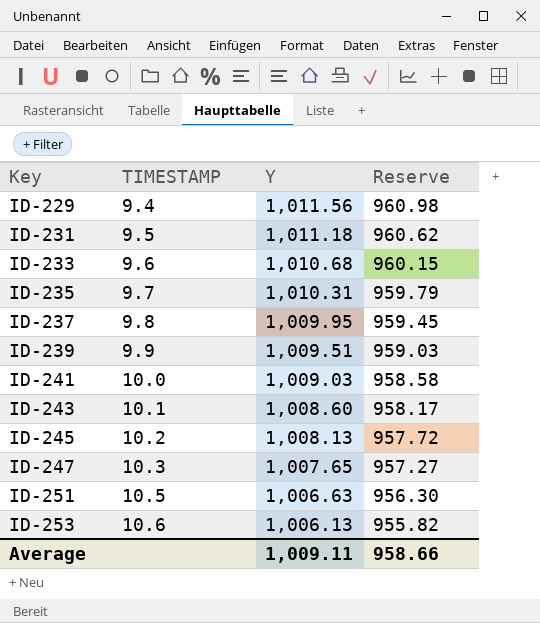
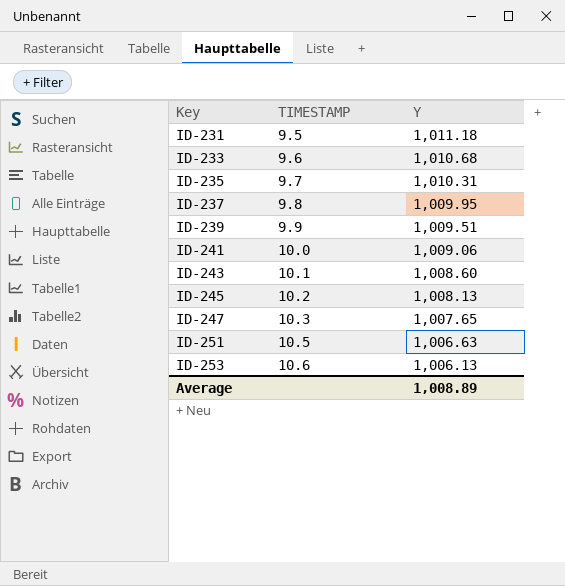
column Reserve | formula: [Y] * 0.95 -> none
row ID-229: 9.4 | 1,011.56 | 960.98 -> none
ID-241 | Y: 1,009.03 -> 1,009.06
Average | Y: 1,009.11 -> 1,008.89

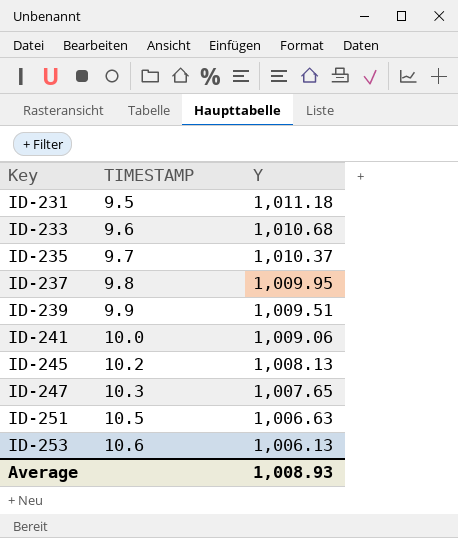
row ID-243: 10.1 | 1,008.60 -> none
ID-235 | Y: 1,010.31 -> 1,010.37
Average | Y: 1,008.89 -> 1,008.93

